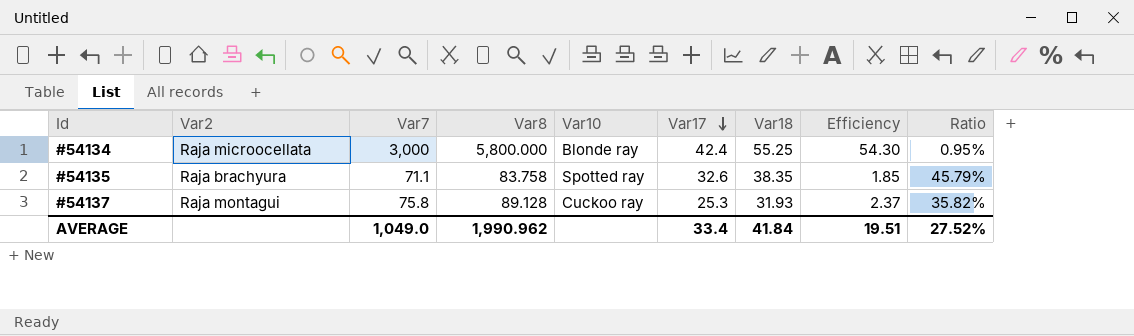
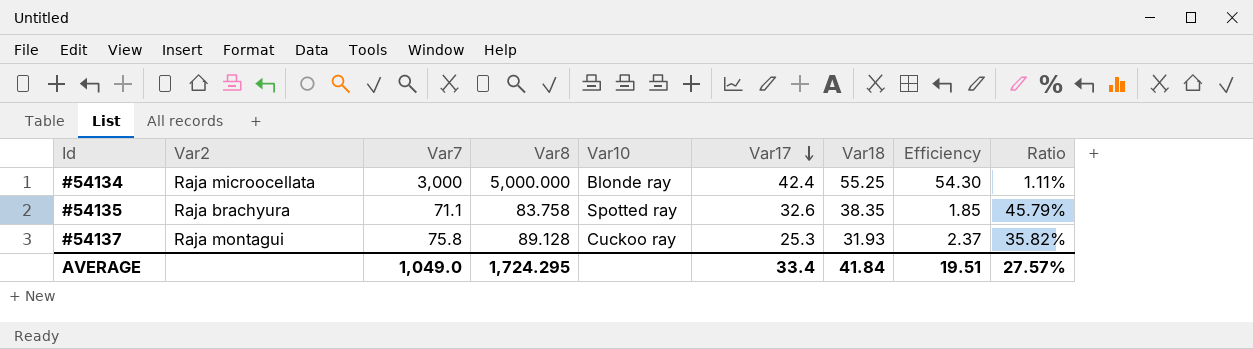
#54134 | Var8: 5,800.000 -> 5,000.000
#54134 | Ratio: 0.95% -> 1.11%
AVERAGE | Var8: 1,990.962 -> 1,724.295
AVERAGE | Ratio: 27.52% -> 27.57%

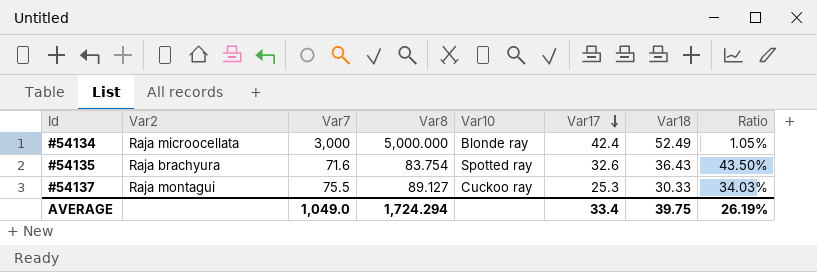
column Efficiency | formula: [Var7] / [Var18] -> none
#54134 | Var18: 55.25 -> 52.49
#54134 | Ratio: 1.11% -> 1.05%
#54135 | Var7: 71.1 -> 71.6
#54135 | Var8: 83.758 -> 83.754
#54135 | Var18: 38.35 -> 36.43
#54135 | Ratio: 45.79% -> 43.50%
#54137 | Var7: 75.8 -> 75.5
#54137 | Var8: 89.128 -> 89.127
#54137 | Var18: 31.93 -> 30.33
#54137 | Ratio: 35.82% -> 34.03%
AVERAGE | Var8: 1,724.295 -> 1,724.294
AVERAGE | Var18: 41.84 -> 39.75
AVERAGE | Ratio: 27.57% -> 26.19%

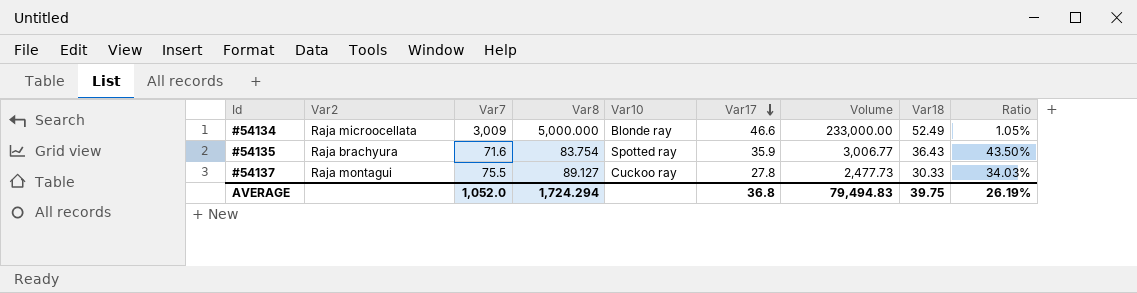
column Volume | formula: none -> [Var8] * [Var17]
#54134 | Var7: 3,000 -> 3,009
#54134 | Var17: 42.4 -> 46.6
#54135 | Var17: 32.6 -> 35.9
#54137 | Var17: 25.3 -> 27.8
AVERAGE | Var7: 1,049.0 -> 1,052.0
AVERAGE | Var17: 33.4 -> 36.8

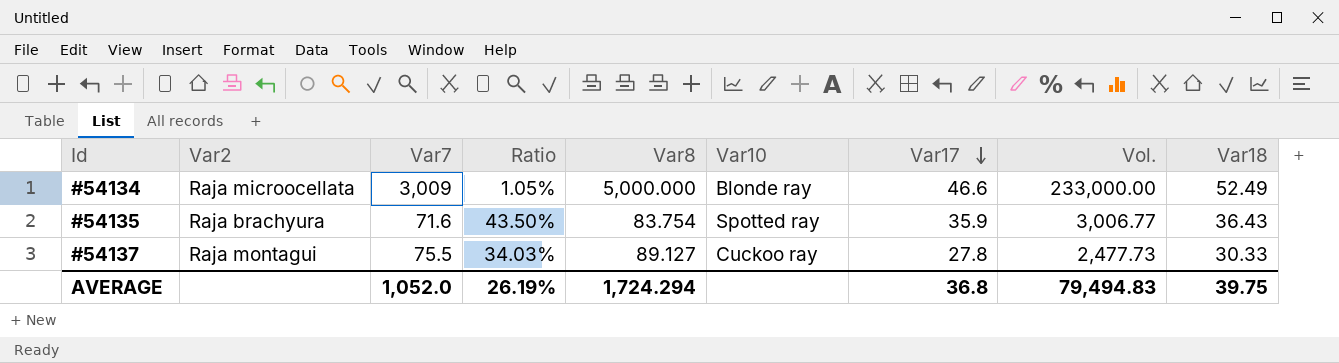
column Ratio | position: 9 -> 4
column name: Volume -> Vol.

